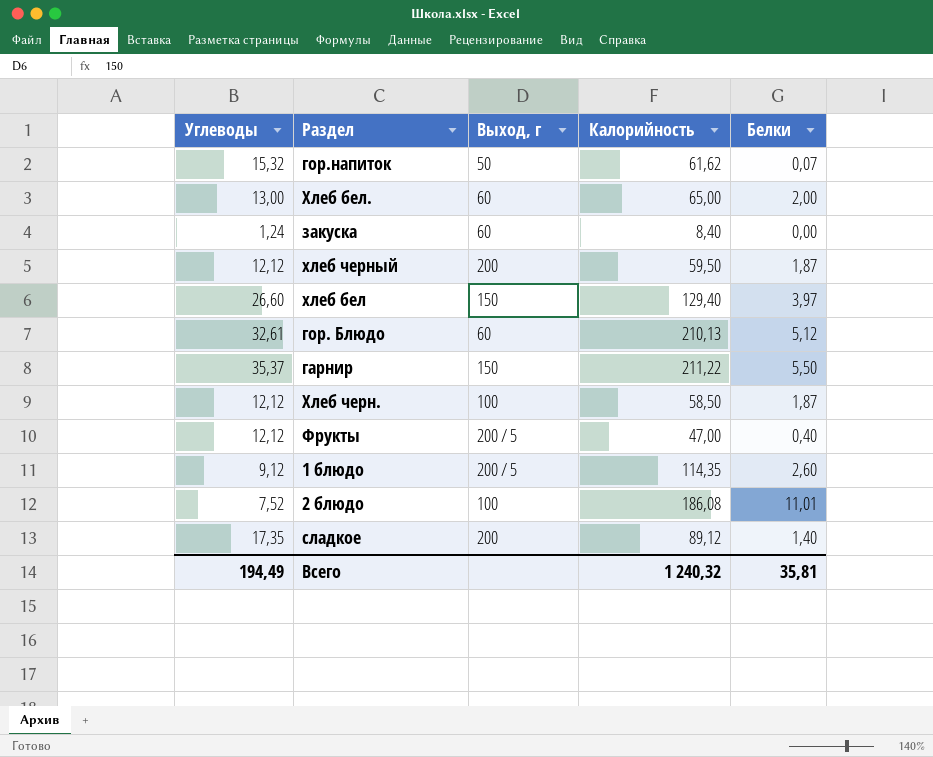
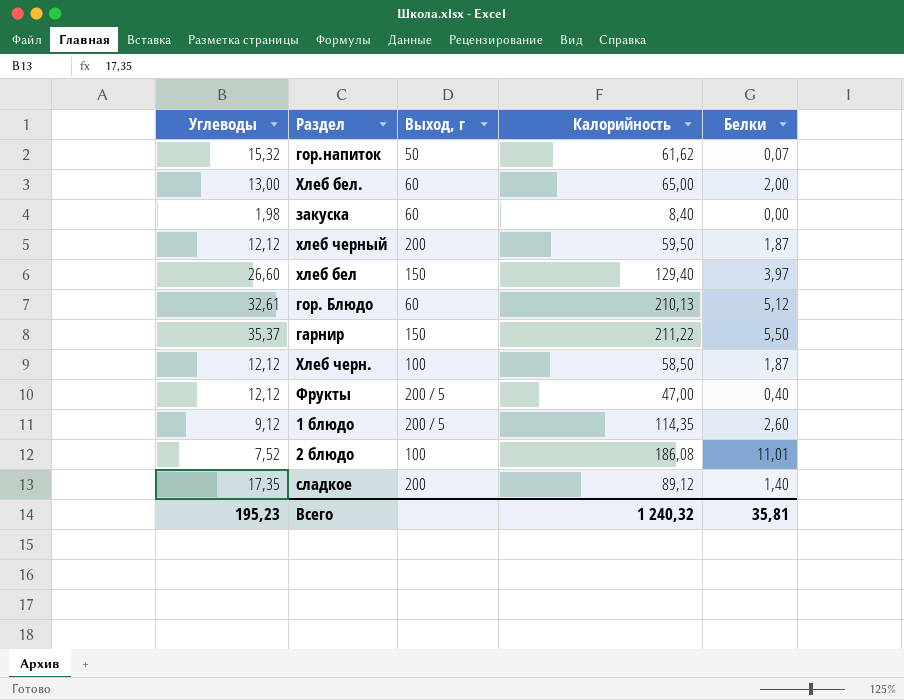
закуска | Углеводы: 1,24 -> 1,98
Всего | Углеводы: 194,49 -> 195,23

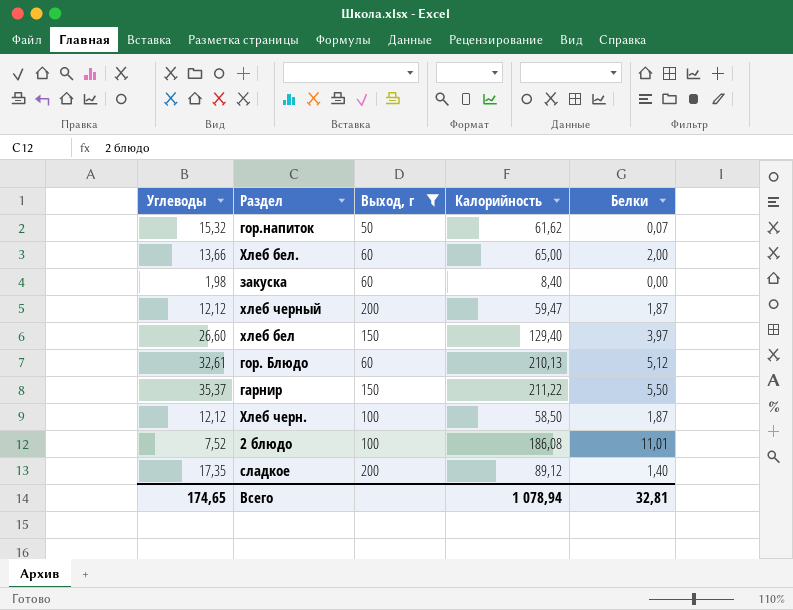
filter: none -> Выход, г != 200 / 5
Хлеб бел. | Углеводы: 13,00 -> 13,66
хлеб черный | Калорийность: 59,50 -> 59,47
Всего | Углеводы: 195,23 -> 174,65
Всего | Калорийность: 1 240,32 -> 1 078,94
Всего | Белки: 35,81 -> 32,81

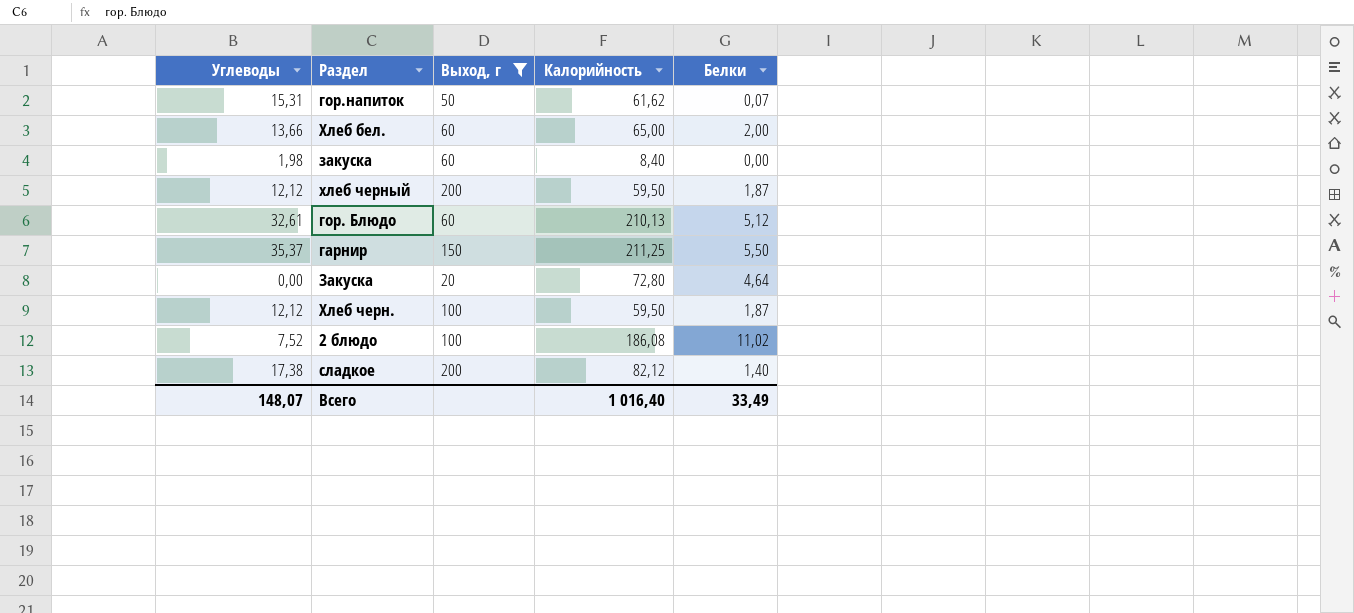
row хлеб бел: 26,60 | 150 | 129,40 | 3,97 -> none
гор.напиток | Углеводы: 15,32 -> 15,31
хлеб черный | Калорийность: 59,47 -> 59,50
гарнир | Калорийность: 211,22 -> 211,25
row Закуска: none -> 0,00 | 20 | 72,80 | 4,64
Хлеб черн. | Калорийность: 58,50 -> 59,50
2 блюдо | Белки: 11,01 -> 11,02
сладкое | Углеводы: 17,35 -> 17,38
сладкое | Калорийность: 89,12 -> 82,12
Всего | Углеводы: 174,65 -> 148,07
Всего | Калорийность: 1 078,94 -> 1 016,40
Всего | Белки: 32,81 -> 33,49

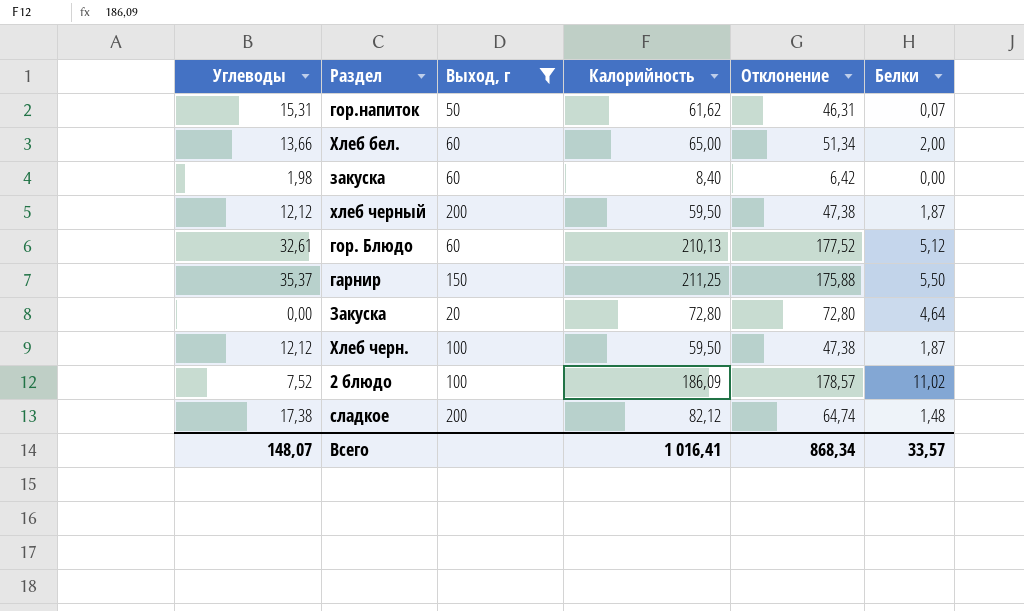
column Отклонение | formula: none -> [Калорийность] - [Углеводы]
2 блюдо | Калорийность: 186,08 -> 186,09
сладкое | Белки: 1,40 -> 1,48
Всего | Калорийность: 1 016,40 -> 1 016,41
Всего | Белки: 33,49 -> 33,57

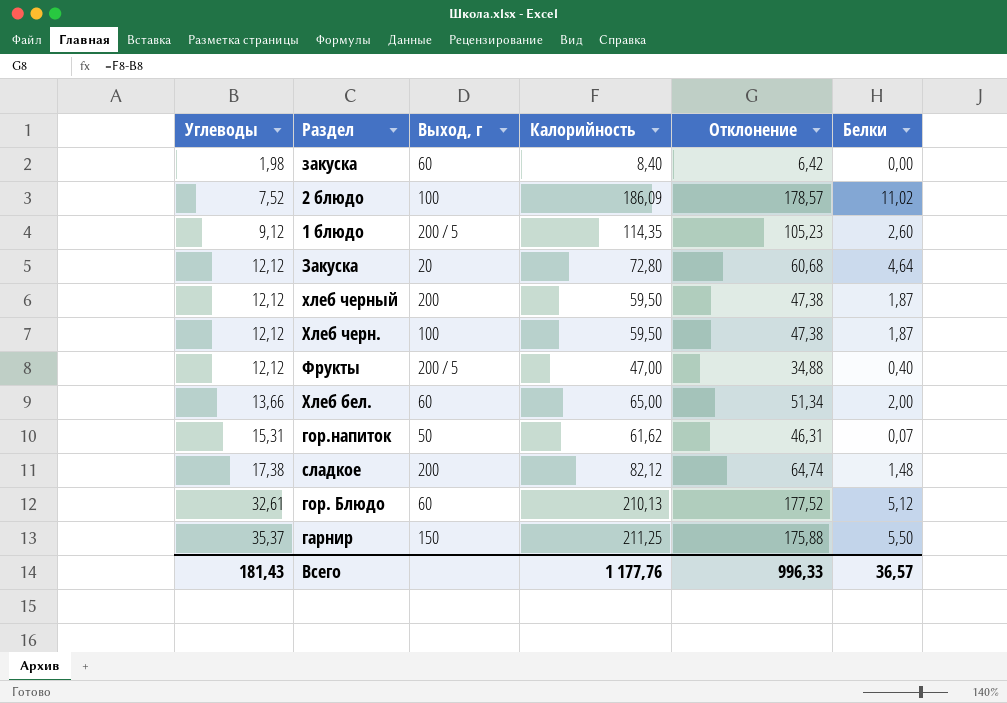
filter: Выход, г != 200 / 5 -> none
row order: none -> Углеводы ascending
Закуска | Углеводы: 0,00 -> 12,12
Закуска | Отклонение: 72,80 -> 60,68
Всего | Углеводы: 148,07 -> 181,43
Всего | Калорийность: 1 016,41 -> 1 177,76
Всего | Отклонение: 868,34 -> 996,33
Всего | Белки: 33,57 -> 36,57

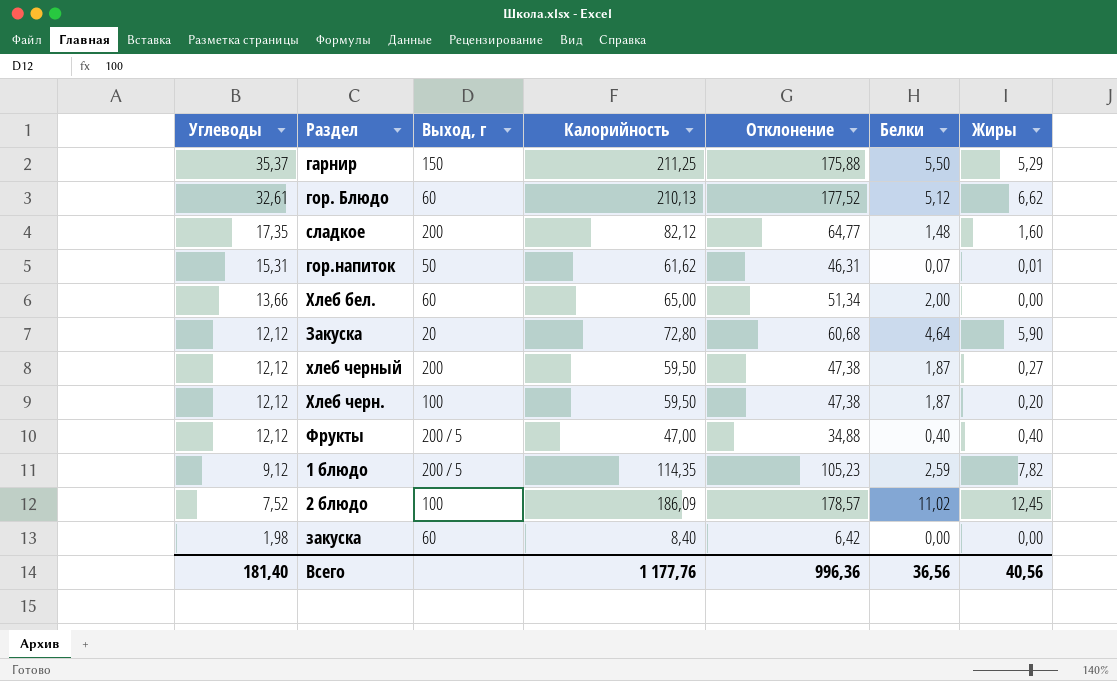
row order: Углеводы ascending -> Углеводы descending
column Жиры | position: none -> 7
сладкое | Углеводы: 17,38 -> 17,35
сладкое | Отклонение: 64,74 -> 64,77
1 блюдо | Белки: 2,60 -> 2,59
Всего | Углеводы: 181,43 -> 181,40
Всего | Отклонение: 996,33 -> 996,36
Всего | Белки: 36,57 -> 36,56

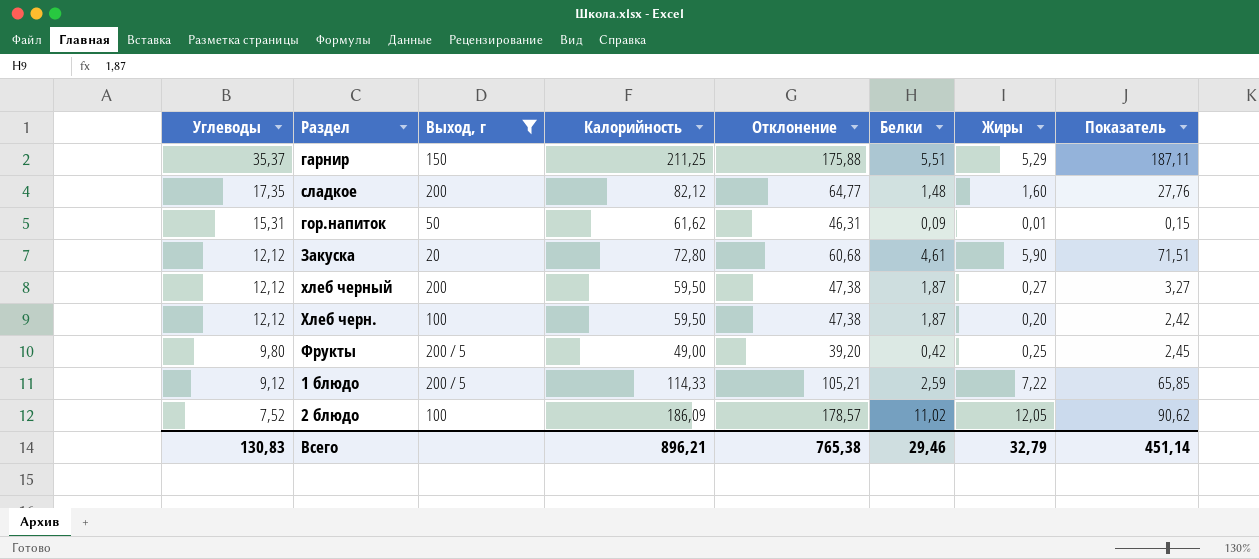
filter: none -> Выход, г != 60
column Показатель | formula: none -> [Углеводы] * [Жиры]
гарнир | Белки: 5,50 -> 5,51
гор.напиток | Белки: 0,07 -> 0,09
Закуска | Белки: 4,64 -> 4,61
Фрукты | Углеводы: 12,12 -> 9,80
Фрукты | Калорийность: 47,00 -> 49,00
Фрукты | Отклонение: 34,88 -> 39,20
Фрукты | Белки: 0,40 -> 0,42
Фрукты | Жиры: 0,40 -> 0,25
1 блюдо | Калорийность: 114,35 -> 114,33
1 блюдо | Отклонение: 105,23 -> 105,21
1 блюдо | Жиры: 7,82 -> 7,22
2 блюдо | Жиры: 12,45 -> 12,05
Всего | Углеводы: 181,40 -> 130,83
Всего | Калорийность: 1 177,76 -> 896,21
Всего | Отклонение: 996,36 -> 765,38
Всего | Белки: 36,56 -> 29,46
Всего | Жиры: 40,56 -> 32,79

